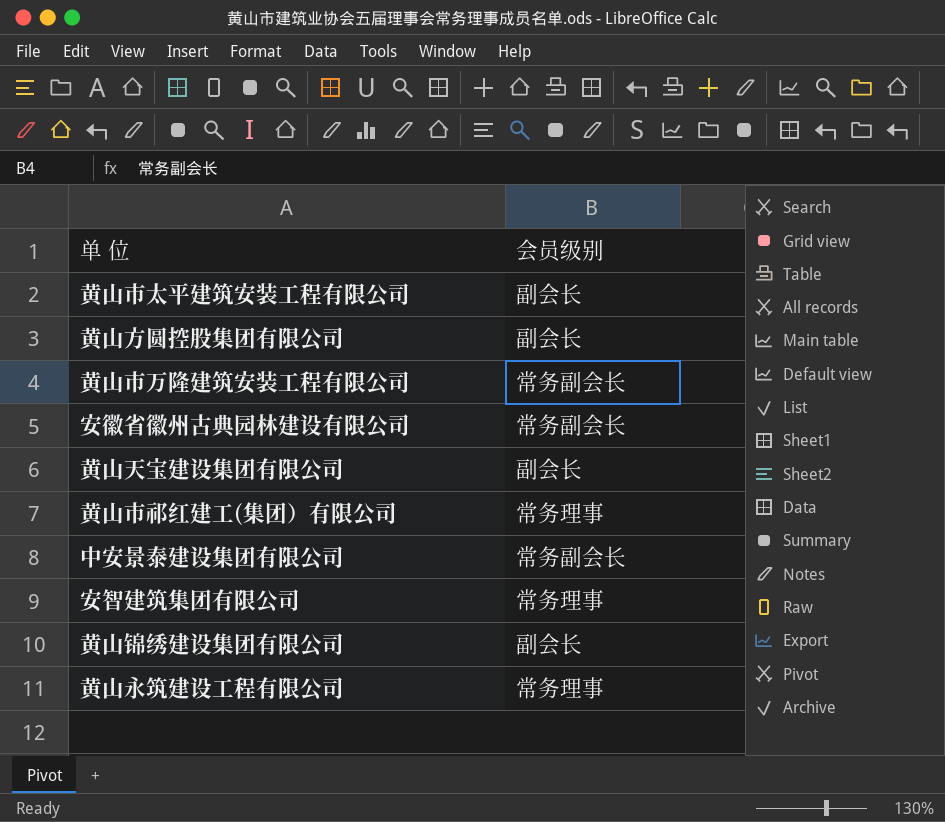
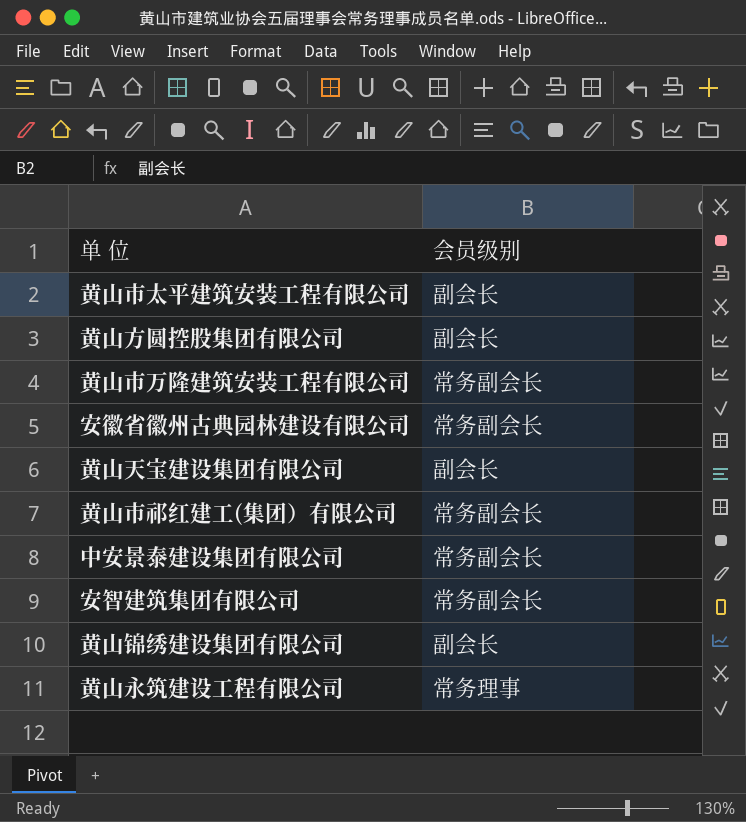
黄山市祁红建工(集团）有限公司 | 会员级别: 常务理事 -> 常务副会长
安智建筑集团有限公司 | 会员级别: 常务理事 -> 常务副会长

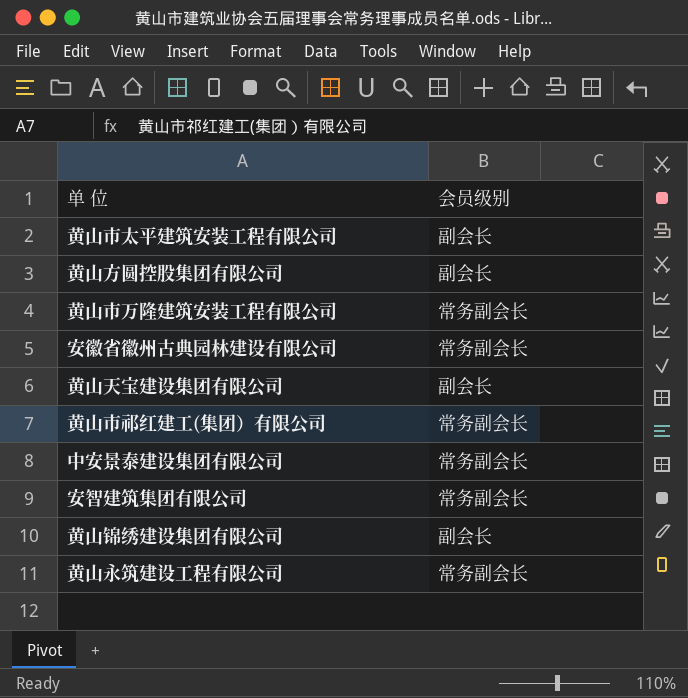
黄山永筑建设工程有限公司 | 会员级别: 常务理事 -> 常务副会长

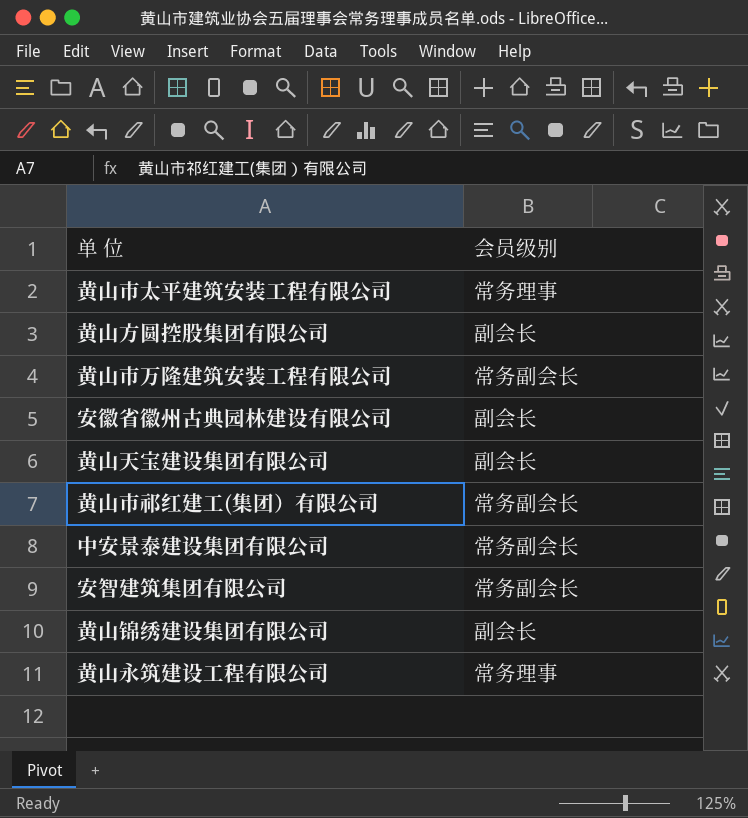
黄山市太平建筑安装工程有限公司 | 会员级别: 副会长 -> 常务理事
安徽省徽州古典园林建设有限公司 | 会员级别: 常务副会长 -> 副会长
黄山永筑建设工程有限公司 | 会员级别: 常务副会长 -> 常务理事

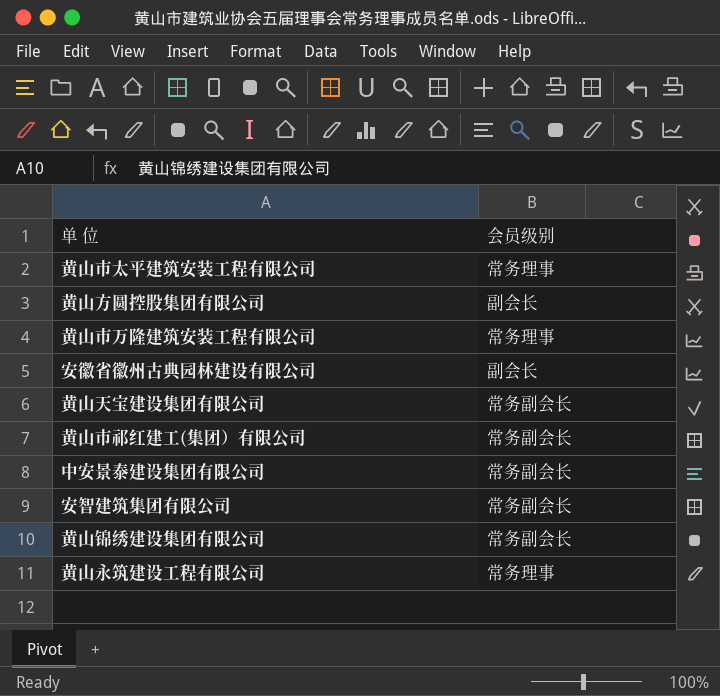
黄山市万隆建筑安装工程有限公司 | 会员级别: 常务副会长 -> 常务理事
黄山天宝建设集团有限公司 | 会员级别: 副会长 -> 常务副会长
黄山锦绣建设集团有限公司 | 会员级别: 副会长 -> 常务副会长

